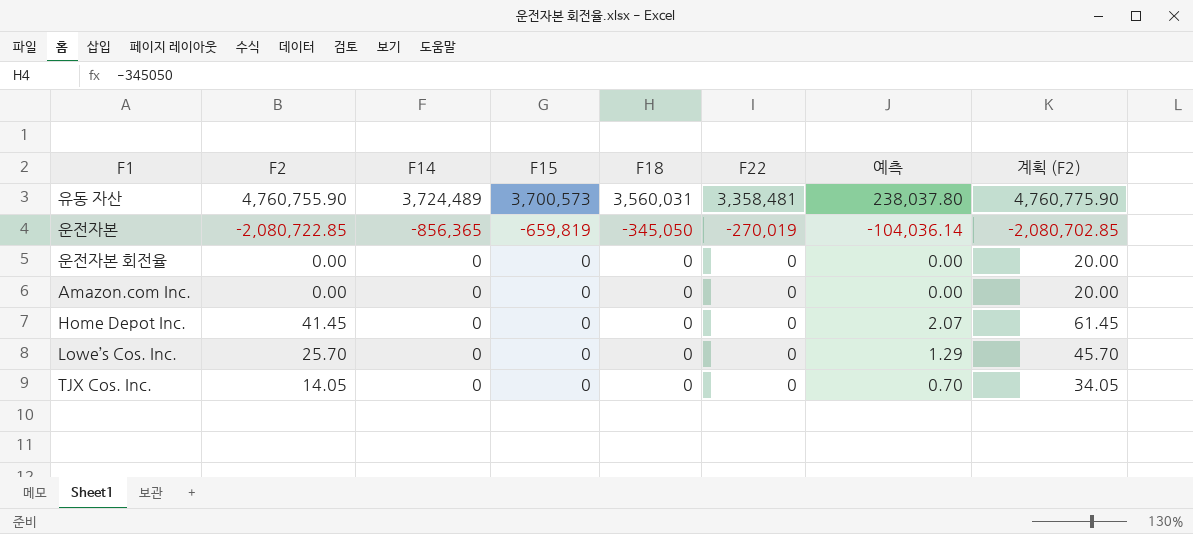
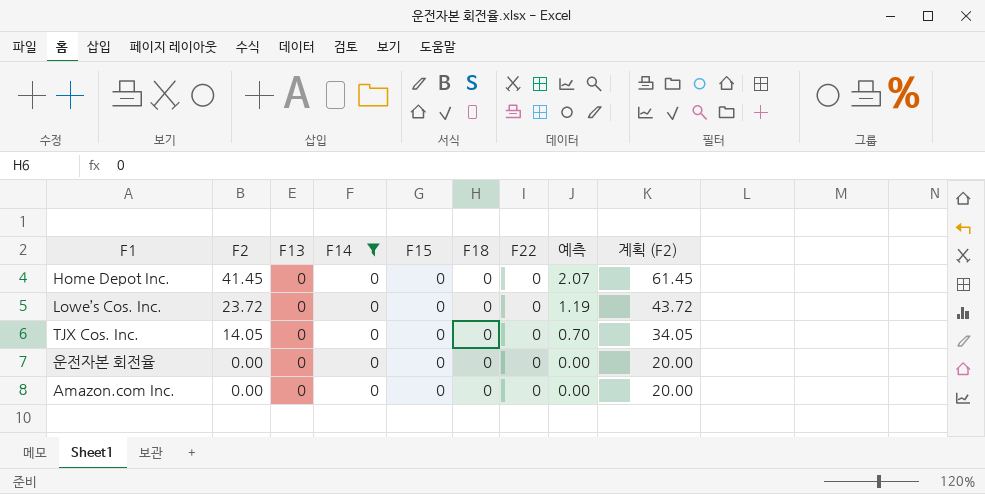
filter: none -> F14 = 0
row order: none -> F2 descending
column F13 | position: none -> 3
Lowe’s Cos. Inc. | F2: 25.70 -> 23.72
Lowe’s Cos. Inc. | 예측: 1.29 -> 1.19
Lowe’s Cos. Inc. | 계획 (F2): 45.70 -> 43.72

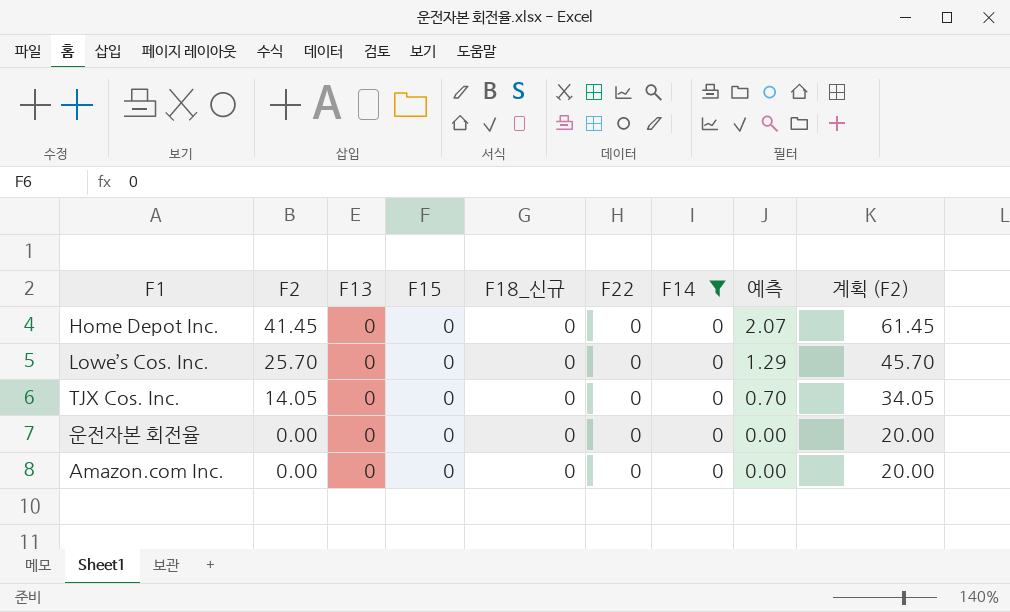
column name: F18 -> F18_신규
column F14 | position: 4 -> 7
Lowe’s Cos. Inc. | F2: 23.72 -> 25.70
Lowe’s Cos. Inc. | 예측: 1.19 -> 1.29
Lowe’s Cos. Inc. | 계획 (F2): 43.72 -> 45.70

